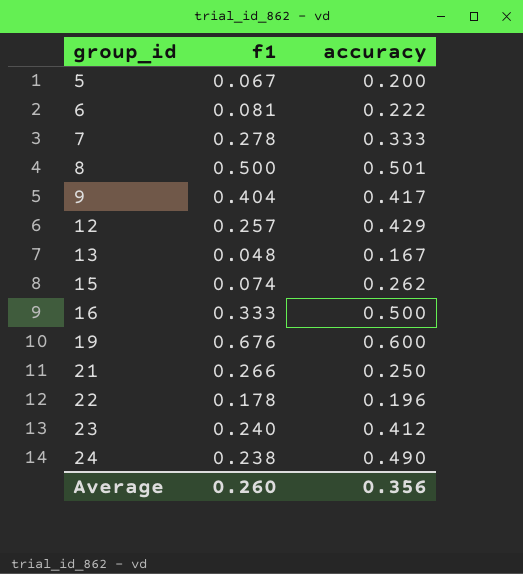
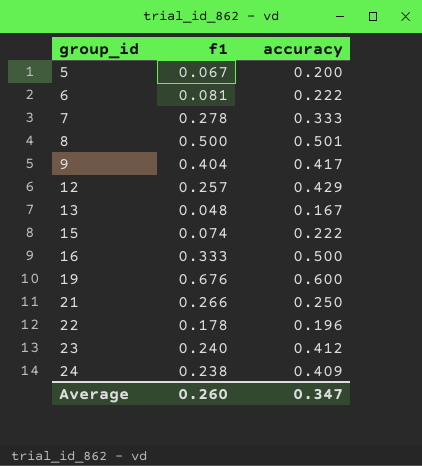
15 | accuracy: 0.262 -> 0.222
24 | accuracy: 0.490 -> 0.409
Average | accuracy: 0.356 -> 0.347

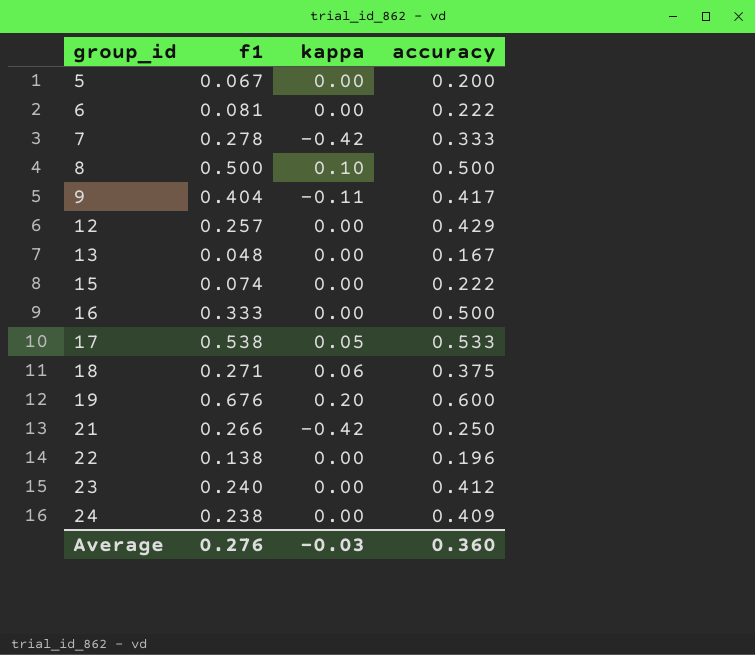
column kappa | position: none -> 3
8 | accuracy: 0.501 -> 0.500
row 17: none -> 0.538 | 0.05 | 0.533
row 18: none -> 0.271 | 0.06 | 0.375
22 | f1: 0.178 -> 0.138
Average | f1: 0.260 -> 0.276
Average | accuracy: 0.347 -> 0.360

